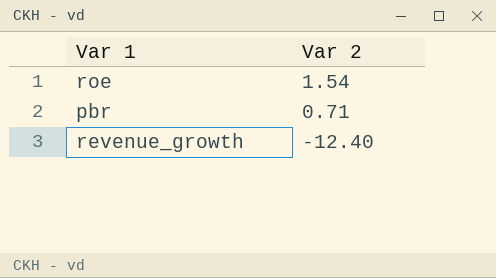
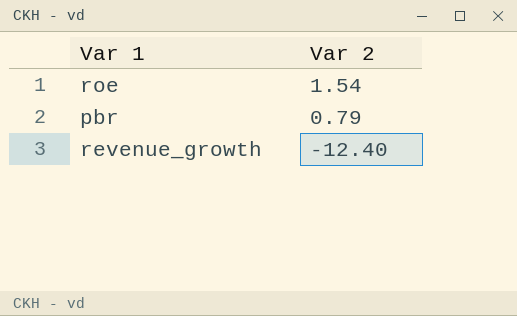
pbr | Var 2: 0.71 -> 0.79

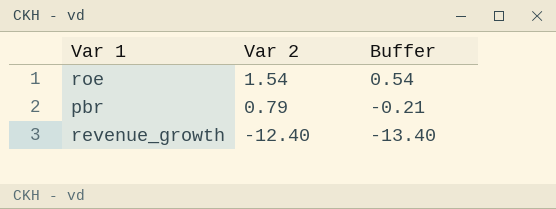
column Buffer | formula: none -> [Var 2] - 1

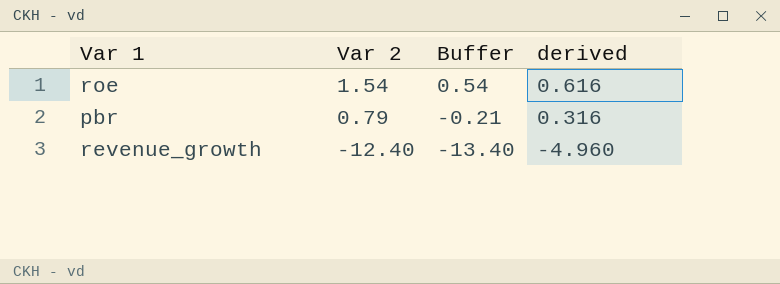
column derived | formula: none -> [Var 2] * 0.4

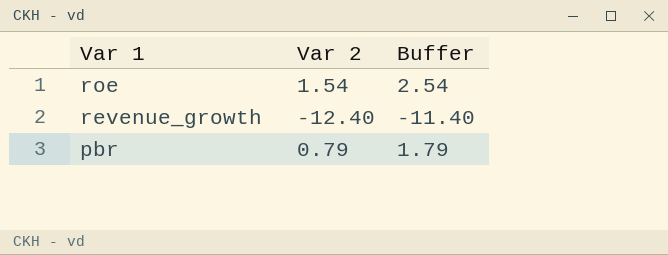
row order: Var 2 descending -> Var 1 descending
column derived | formula: [Var 2] * 0.4 -> none
column Buffer | formula: [Var 2] - 1 -> [Var 2] + 1

